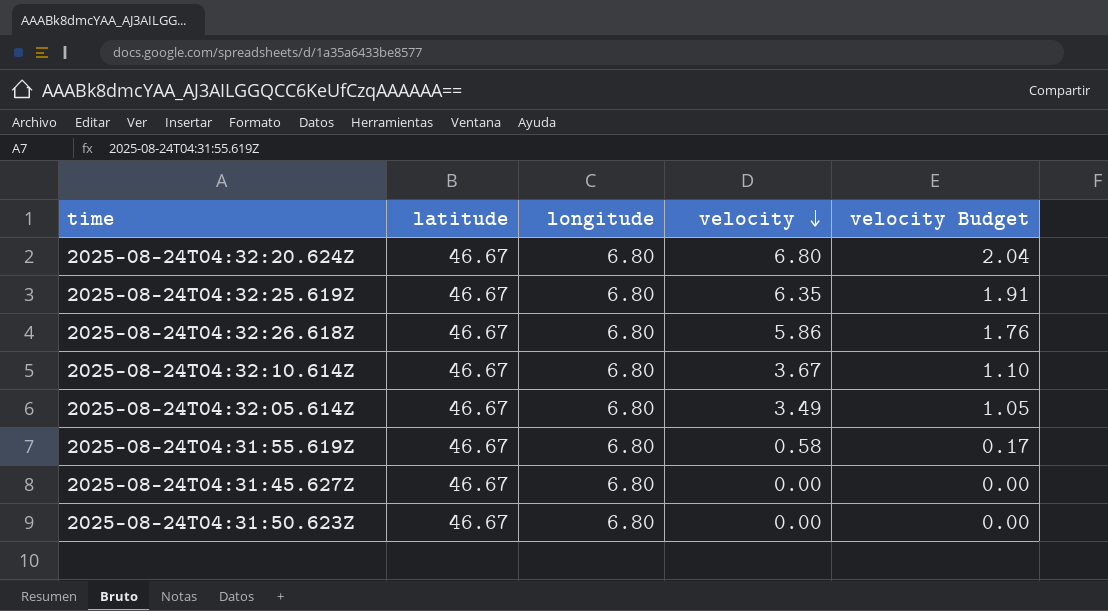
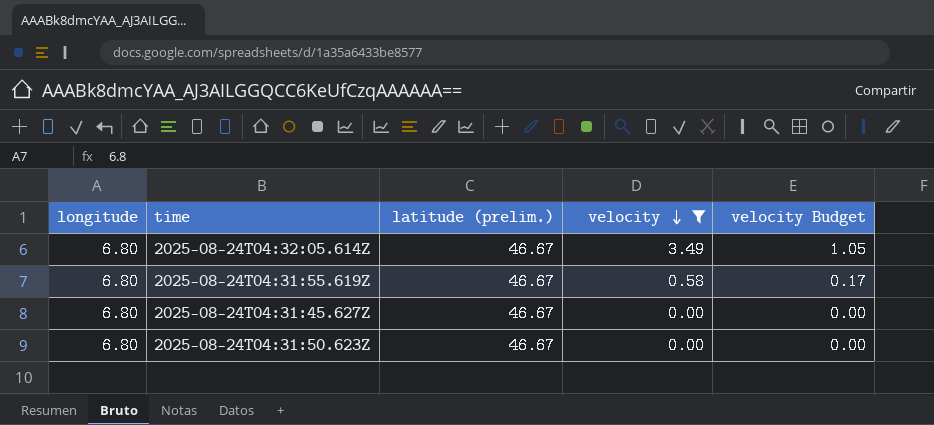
filter: none -> velocity <= 3.49
column longitude | position: 3 -> 1
column name: latitude -> latitude (prelim.)

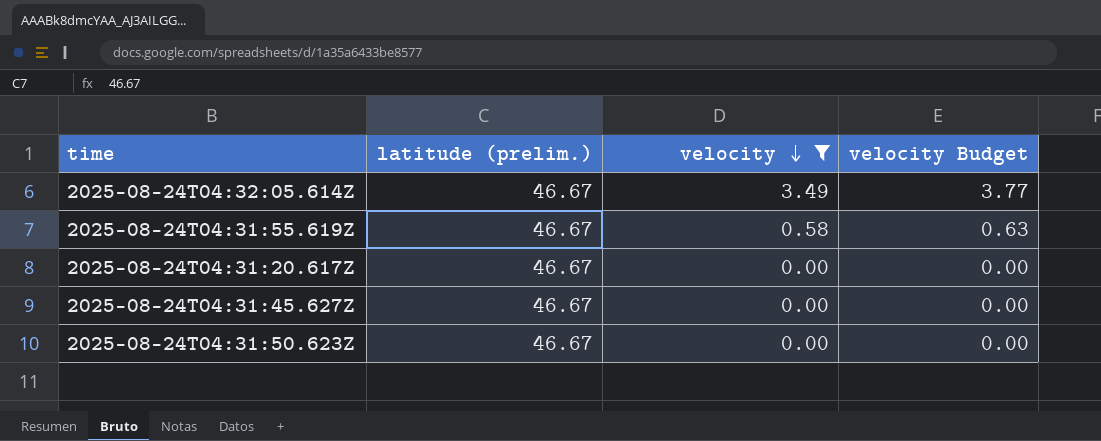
column longitude | position: 1 -> none
column velocity Budget | formula: [velocity] * 0.3 -> [velocity] * 1.08
row 2025-08-24T04:31:20.617Z: none -> 46.67 | 0.00 | 0.00

